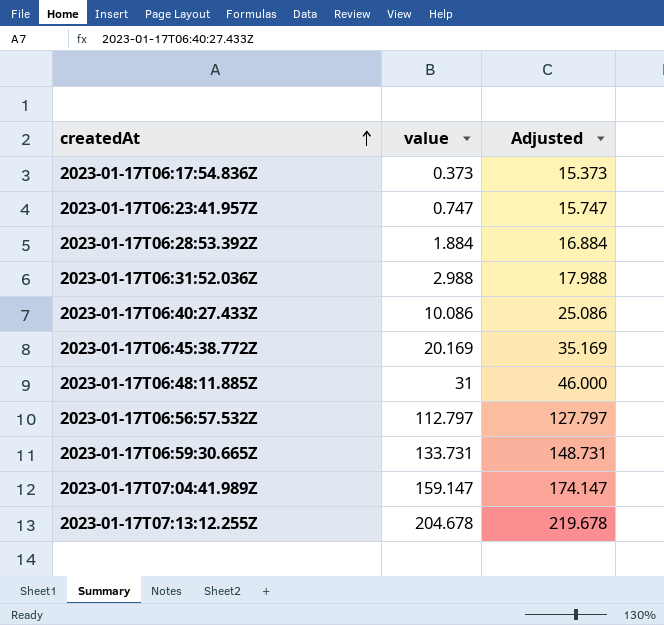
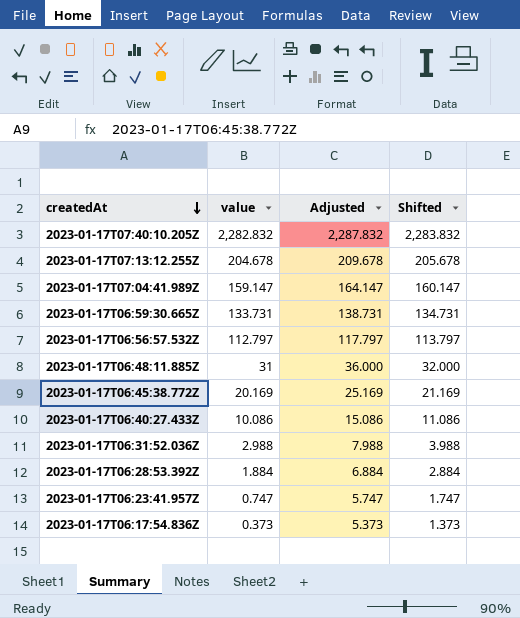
row order: createdAt ascending -> createdAt descending
column Adjusted | formula: [value] + 15 -> [value] + 5
column Shifted | formula: none -> [value] + 1
row 2023-01-17T07:40:10.205Z: none -> 2,282.832 | 2,287.832 | 2,283.832

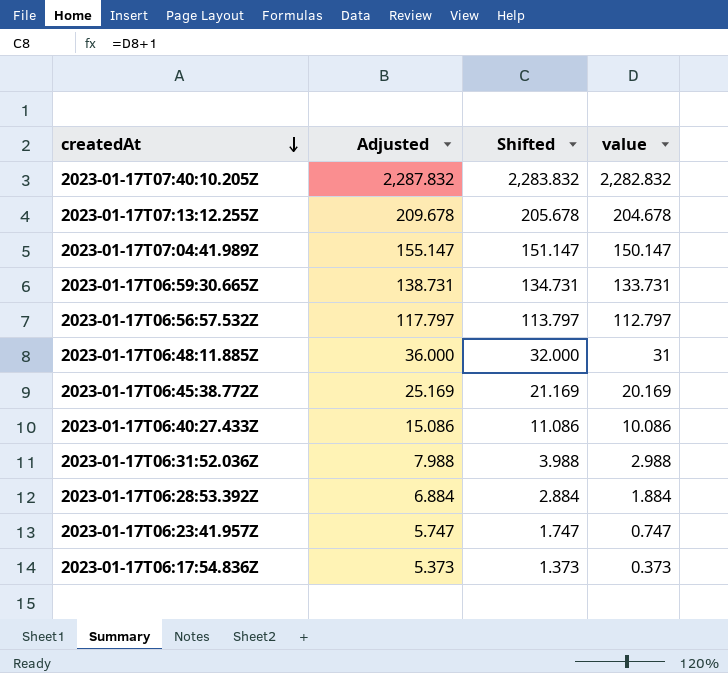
column value | position: 2 -> 4
2023-01-17T07:04:41.989Z | Adjusted: 164.147 -> 155.147
2023-01-17T07:04:41.989Z | Shifted: 160.147 -> 151.147
2023-01-17T07:04:41.989Z | value: 159.147 -> 150.147

